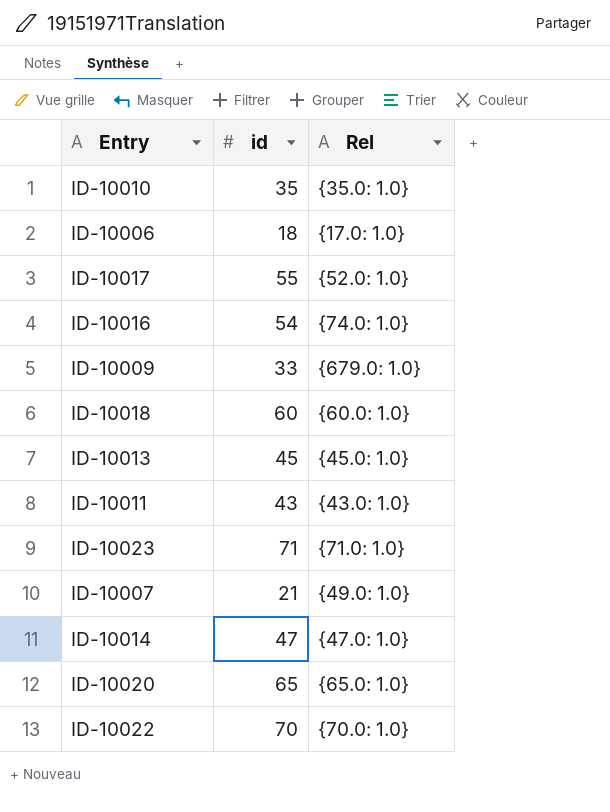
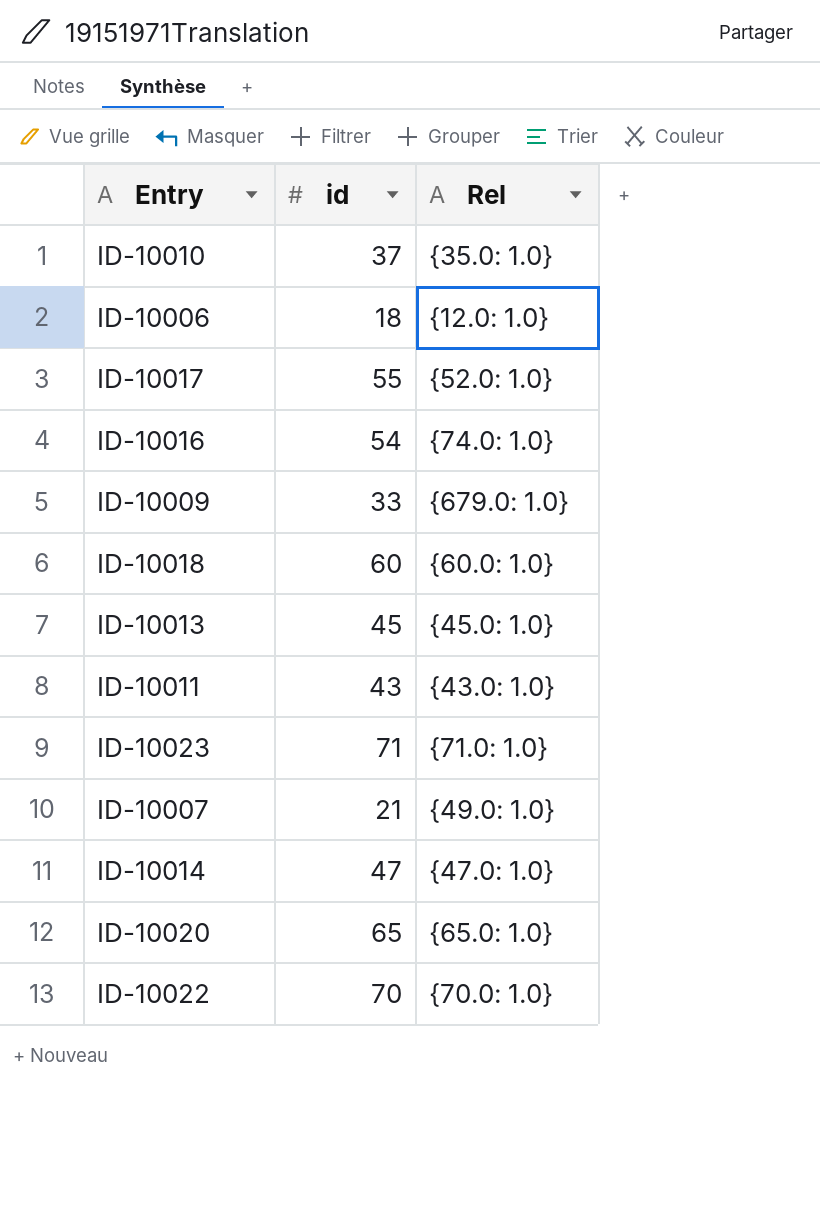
ID-10010 | id: 35 -> 37
ID-10006 | Rel: {17.0: 1.0} -> {12.0: 1.0}

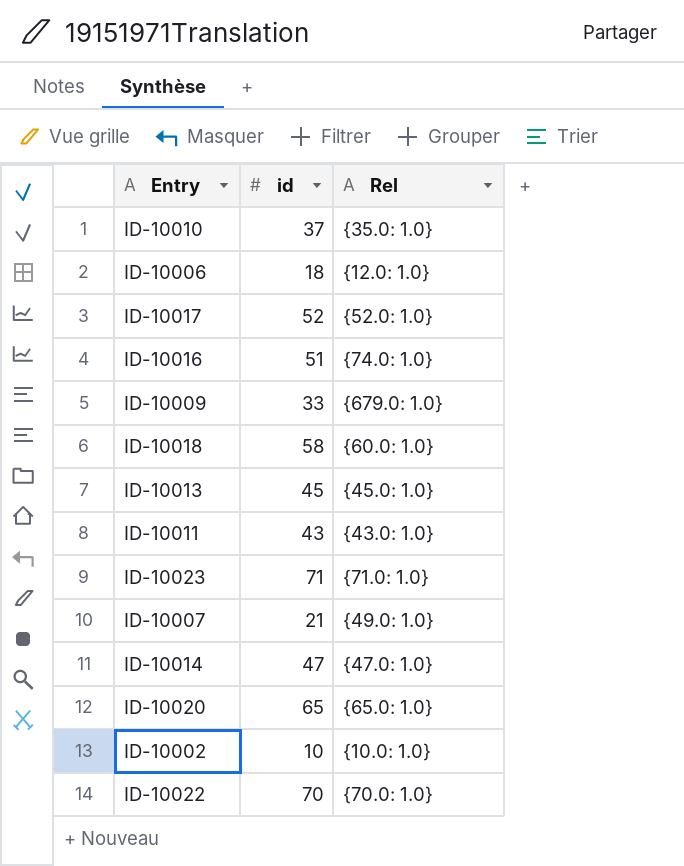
ID-10017 | id: 55 -> 52
ID-10016 | id: 54 -> 51
ID-10018 | id: 60 -> 58
row ID-10002: none -> 10 | {10.0: 1.0}

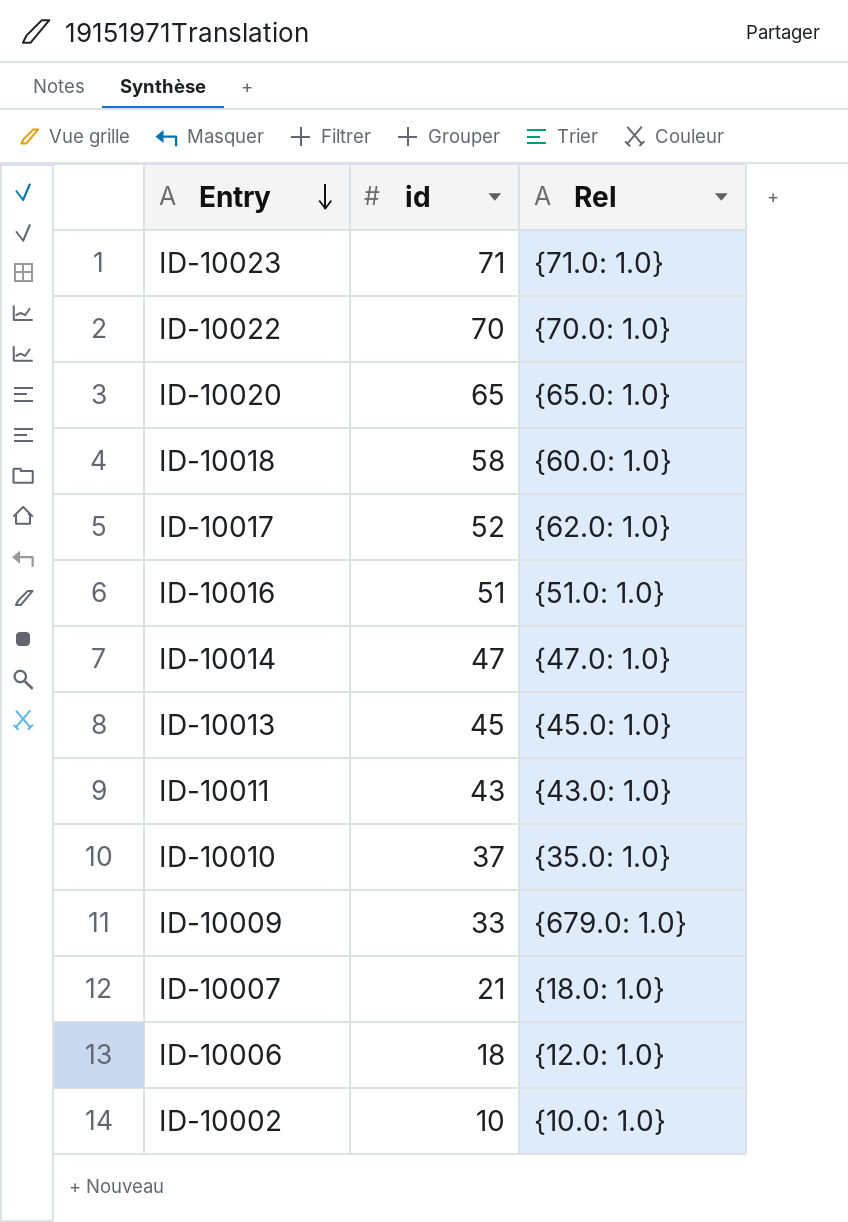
row order: none -> Entry descending
ID-10017 | Rel: {52.0: 1.0} -> {62.0: 1.0}
ID-10016 | Rel: {74.0: 1.0} -> {51.0: 1.0}
ID-10007 | Rel: {49.0: 1.0} -> {18.0: 1.0}

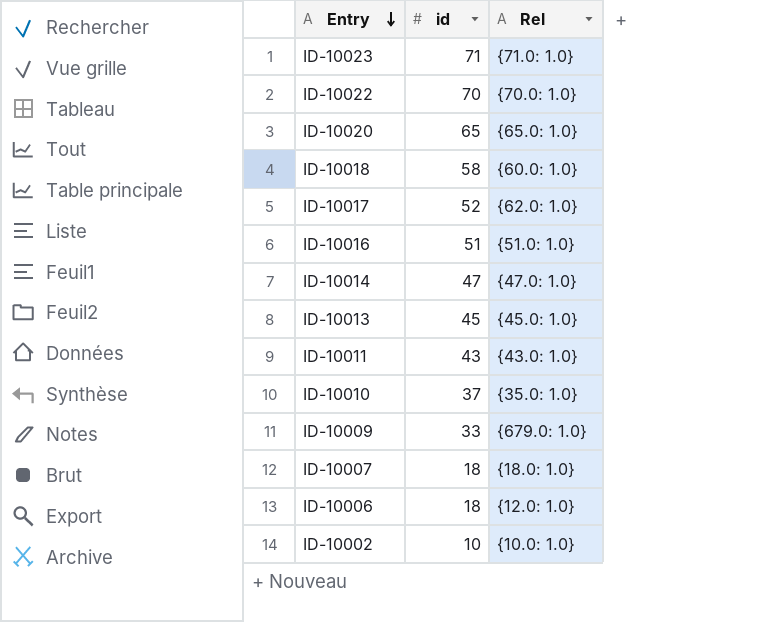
ID-10007 | id: 21 -> 18

